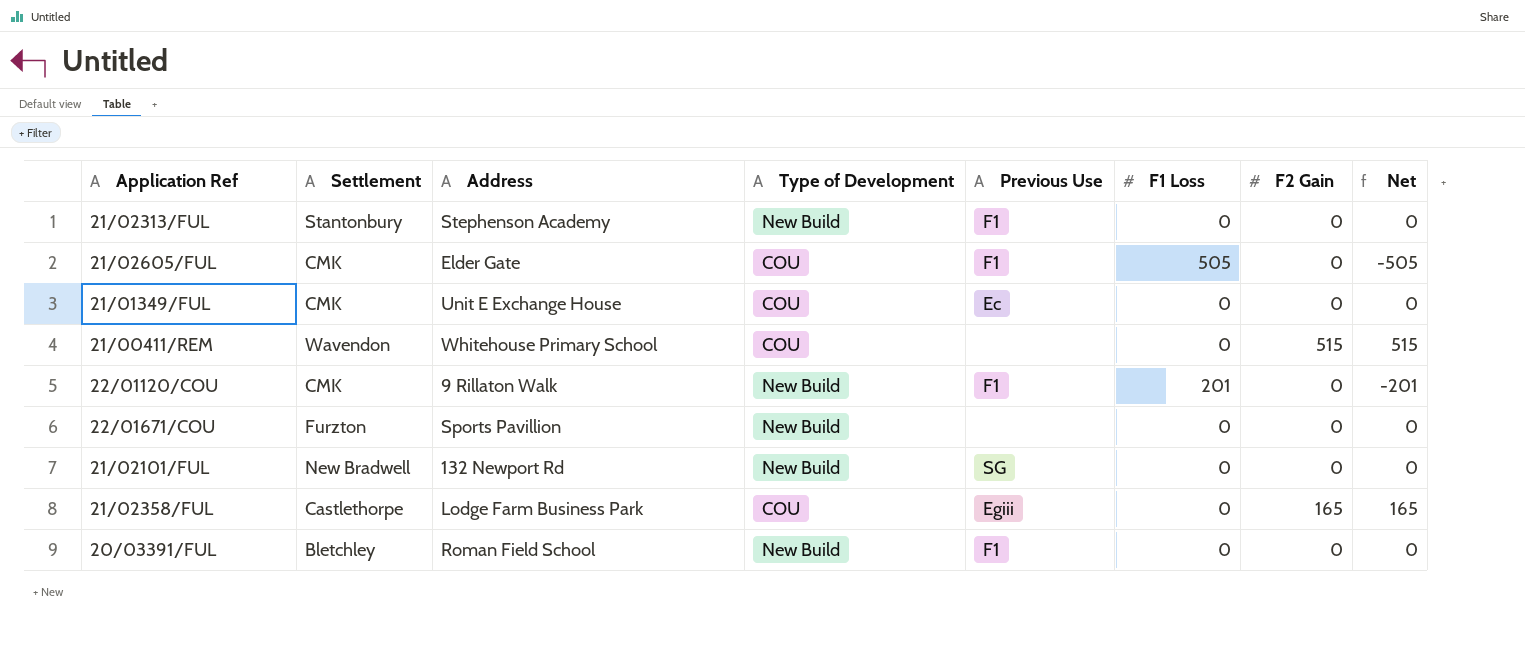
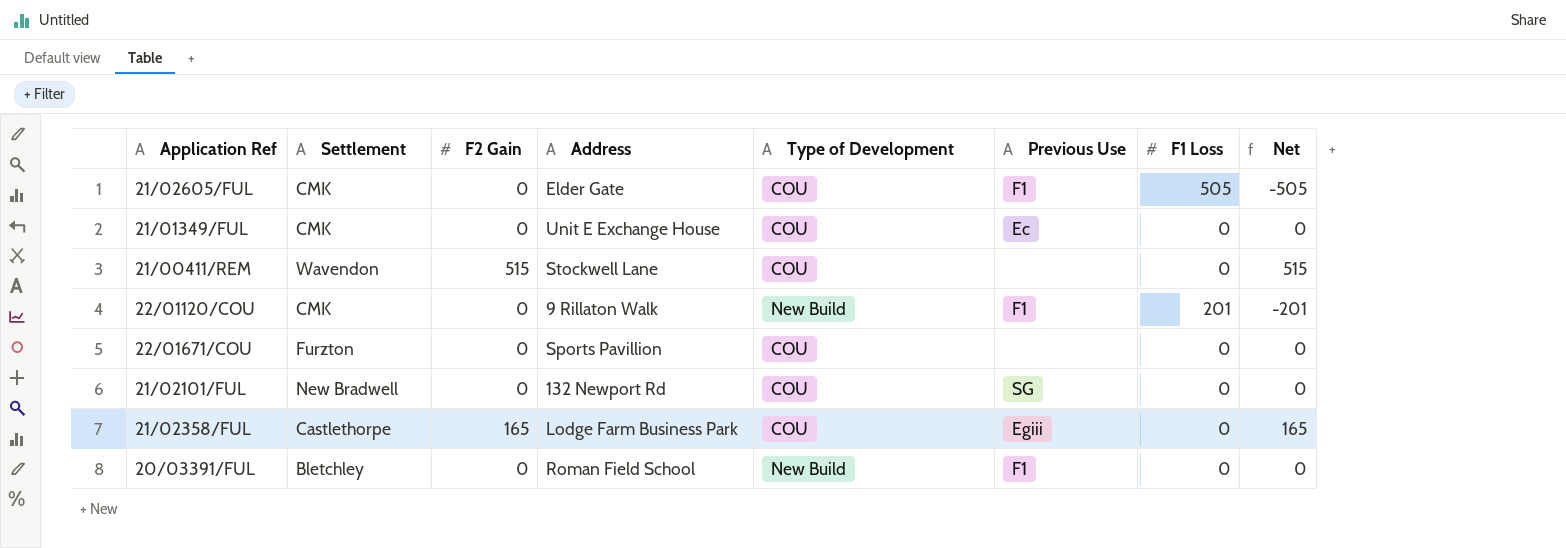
column F2 Gain | position: 7 -> 3
row 21/02313/FUL: Stantonbury | Stephenson Academy | New Build | F1 | 0 | 0 | 0 -> none
21/00411/REM | Address: Whitehouse Primary School -> Stockwell Lane
22/01671/COU | Type of Development: New Build -> COU
21/02101/FUL | Type of Development: New Build -> COU

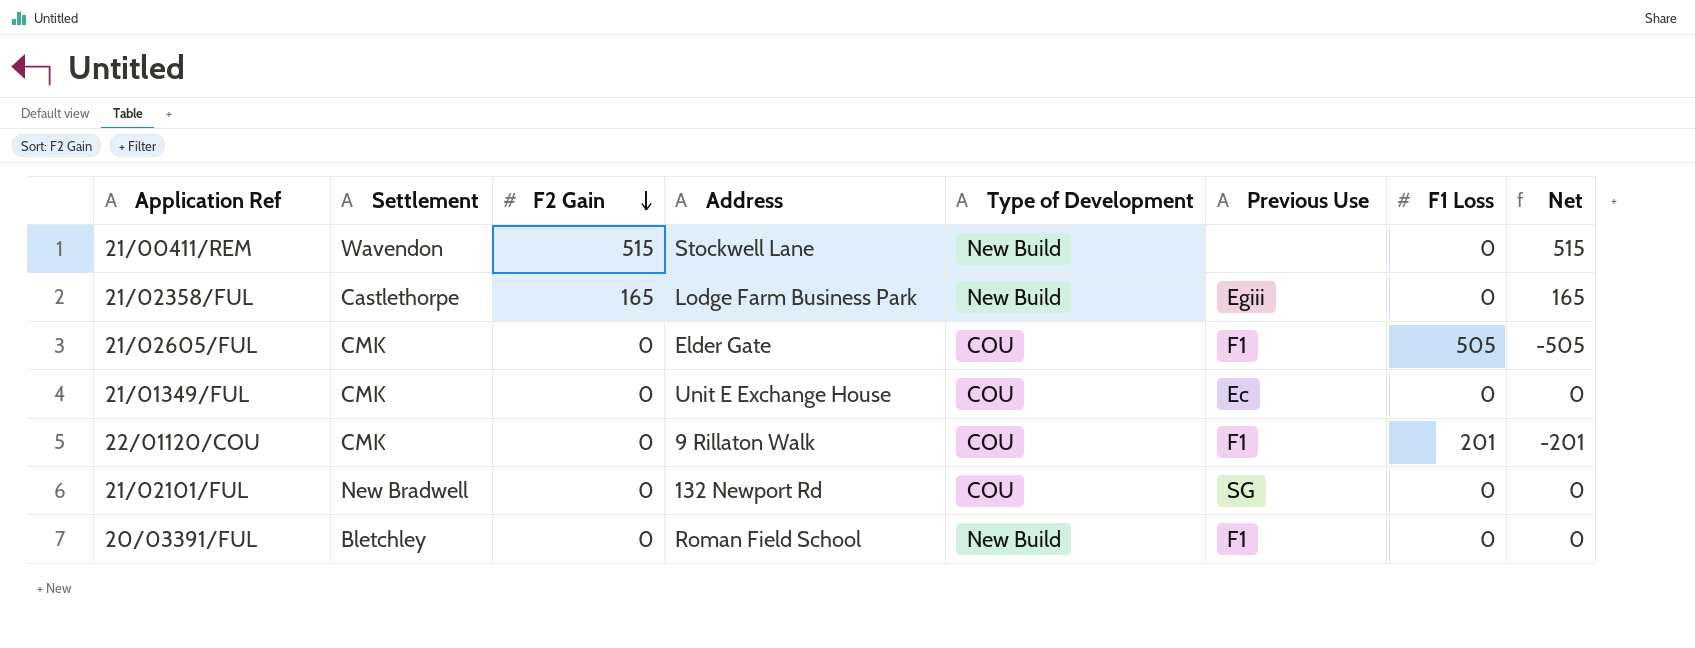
row order: none -> F2 Gain descending
row 22/01671/COU: Furzton | 0 | Sports Pavillion | COU | none | 0 | 0 -> none
21/00411/REM | Type of Development: COU -> New Build
21/02358/FUL | Type of Development: COU -> New Build
22/01120/COU | Type of Development: New Build -> COU

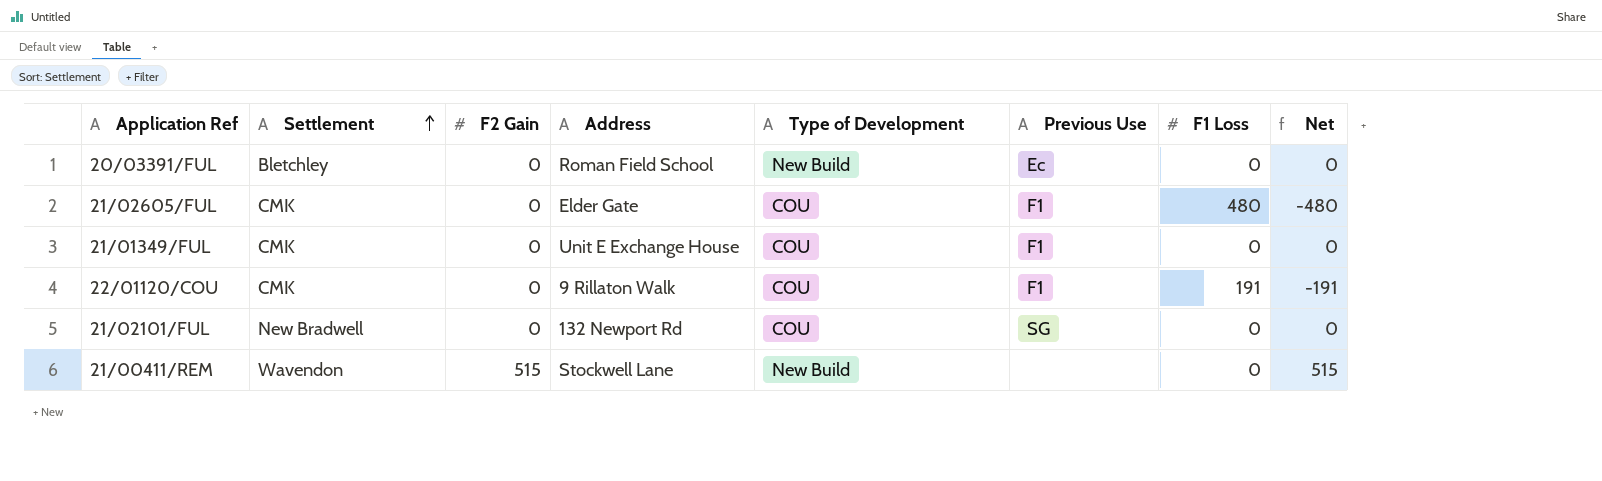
row order: F2 Gain descending -> Settlement ascending
row 21/02358/FUL: Castlethorpe | 165 | Lodge Farm Business Park | New Build | Egiii | 0 | 165 -> none
20/03391/FUL | Previous Use: F1 -> Ec
21/02605/FUL | F1 Loss: 505 -> 480
21/02605/FUL | Net: -505 -> -480
21/01349/FUL | Previous Use: Ec -> F1
22/01120/COU | F1 Loss: 201 -> 191
22/01120/COU | Net: -201 -> -191

